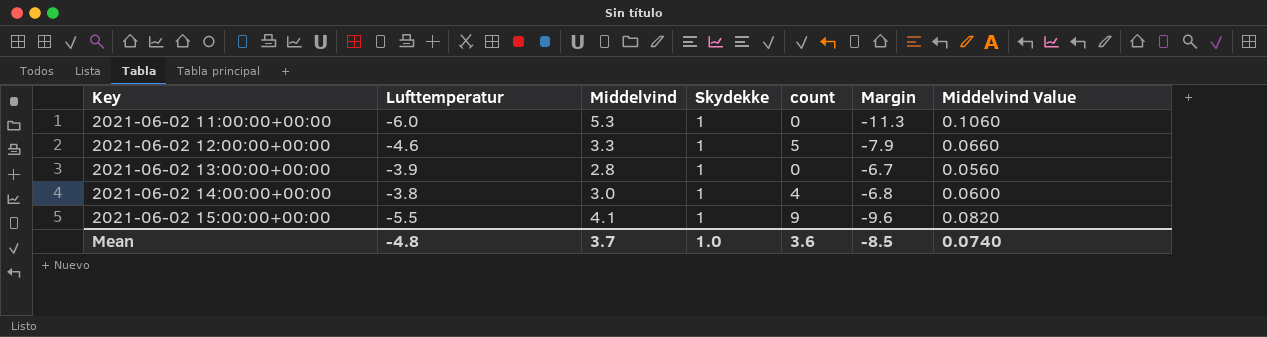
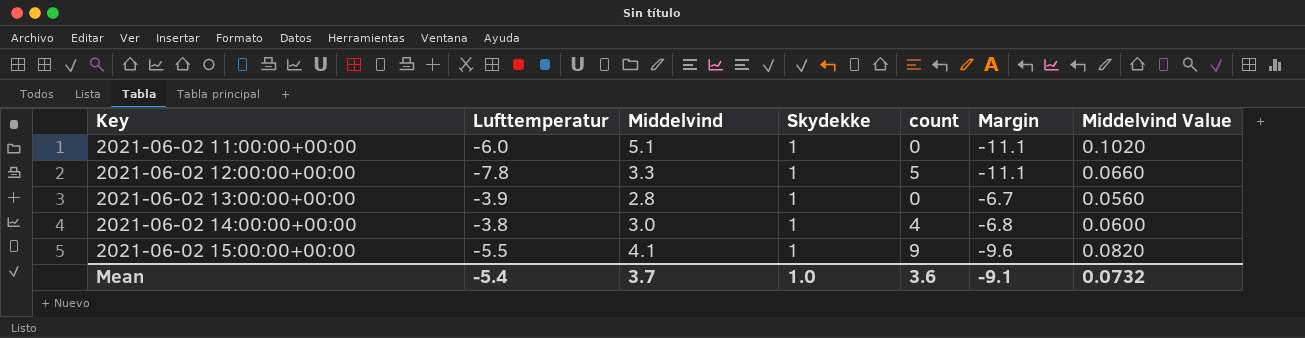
2021-06-02 11:00:00+00:00 | Middelvind: 5.3 -> 5.1
2021-06-02 11:00:00+00:00 | Margin: -11.3 -> -11.1
2021-06-02 11:00:00+00:00 | Middelvind Value: 0.1060 -> 0.1020
2021-06-02 12:00:00+00:00 | Lufttemperatur: -4.6 -> -7.8
2021-06-02 12:00:00+00:00 | Margin: -7.9 -> -11.1
Mean | Lufttemperatur: -4.8 -> -5.4
Mean | Margin: -8.5 -> -9.1
Mean | Middelvind Value: 0.0740 -> 0.0732

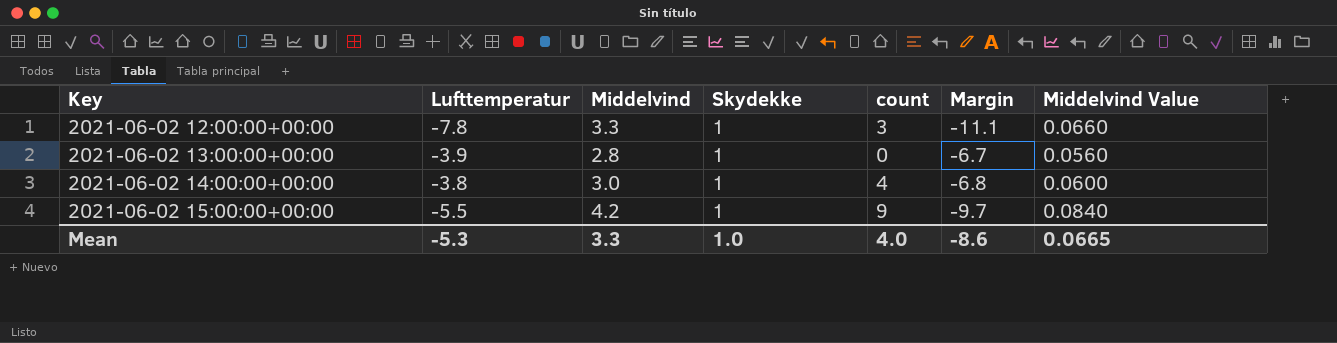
row 2021-06-02 11:00:00+00:00: -6.0 | 5.1 | 1 | 0 | -11.1 | 0.1020 -> none
2021-06-02 12:00:00+00:00 | count: 5 -> 3
2021-06-02 15:00:00+00:00 | Middelvind: 4.1 -> 4.2
2021-06-02 15:00:00+00:00 | Margin: -9.6 -> -9.7
2021-06-02 15:00:00+00:00 | Middelvind Value: 0.0820 -> 0.0840
Mean | Lufttemperatur: -5.4 -> -5.3
Mean | Middelvind: 3.7 -> 3.3
Mean | count: 3.6 -> 4.0
Mean | Margin: -9.1 -> -8.6
Mean | Middelvind Value: 0.0732 -> 0.0665

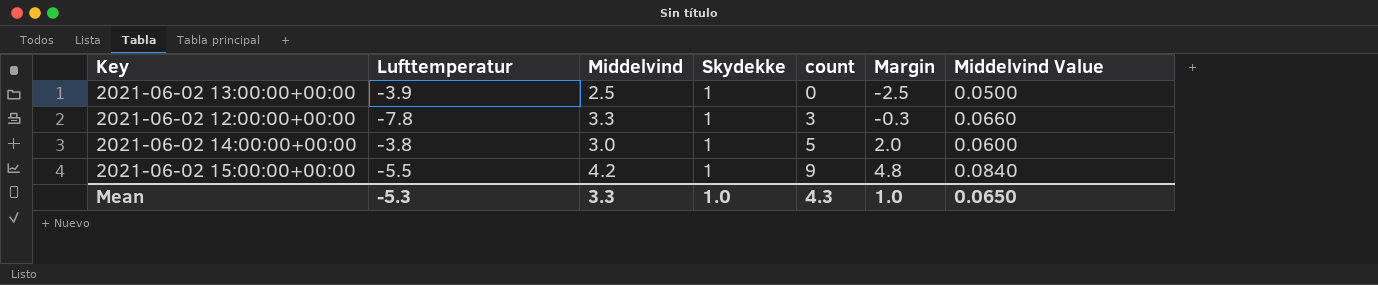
row order: Key ascending -> count ascending
column Margin | formula: [Lufttemperatur] - [Middelvind] -> [count] - [Middelvind]
2021-06-02 13:00:00+00:00 | Middelvind: 2.8 -> 2.5
2021-06-02 13:00:00+00:00 | Middelvind Value: 0.0560 -> 0.0500
2021-06-02 14:00:00+00:00 | count: 4 -> 5
Mean | count: 4.0 -> 4.3
Mean | Margin: -8.6 -> 1.0
Mean | Middelvind Value: 0.0665 -> 0.0650

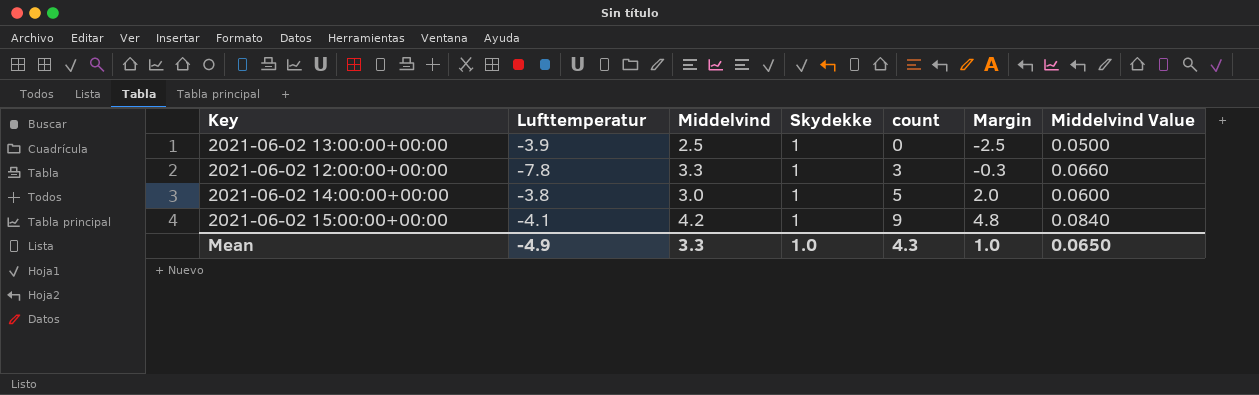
2021-06-02 15:00:00+00:00 | Lufttemperatur: -5.5 -> -4.1
Mean | Lufttemperatur: -5.3 -> -4.9

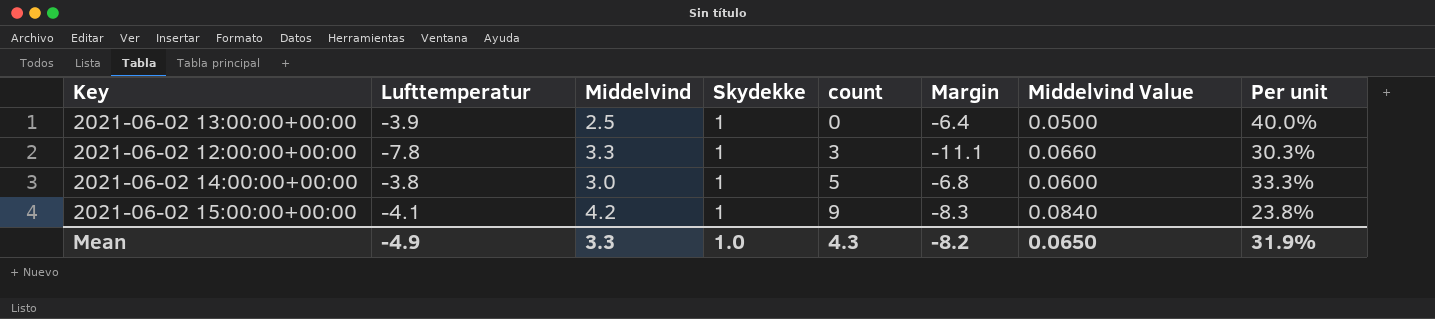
column Margin | formula: [count] - [Middelvind] -> [Lufttemperatur] - [Middelvind]
column Per unit | formula: none -> [Skydekke] / [Middelvind]
Mean | Margin: 1.0 -> -8.2

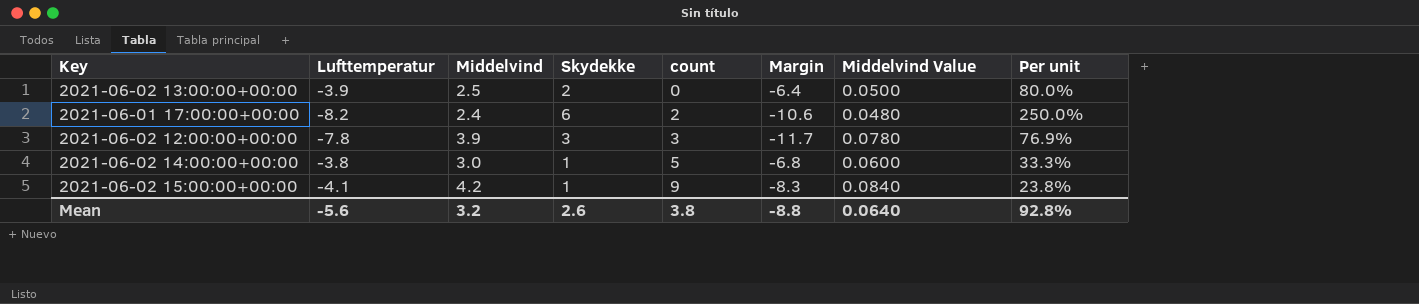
2021-06-02 13:00:00+00:00 | Skydekke: 1 -> 2
2021-06-02 13:00:00+00:00 | Per unit: 40.0% -> 80.0%
row 2021-06-01 17:00:00+00:00: none -> -8.2 | 2.4 | 6 | 2 | -10.6 | 0.0480 | 250.0%
2021-06-02 12:00:00+00:00 | Middelvind: 3.3 -> 3.9
2021-06-02 12:00:00+00:00 | Skydekke: 1 -> 3
2021-06-02 12:00:00+00:00 | Margin: -11.1 -> -11.7
2021-06-02 12:00:00+00:00 | Middelvind Value: 0.0660 -> 0.0780
2021-06-02 12:00:00+00:00 | Per unit: 30.3% -> 76.9%
Mean | Lufttemperatur: -4.9 -> -5.6
Mean | Middelvind: 3.3 -> 3.2
Mean | Skydekke: 1.0 -> 2.6
Mean | count: 4.3 -> 3.8
Mean | Margin: -8.2 -> -8.8
Mean | Middelvind Value: 0.0650 -> 0.0640
Mean | Per unit: 31.9% -> 92.8%

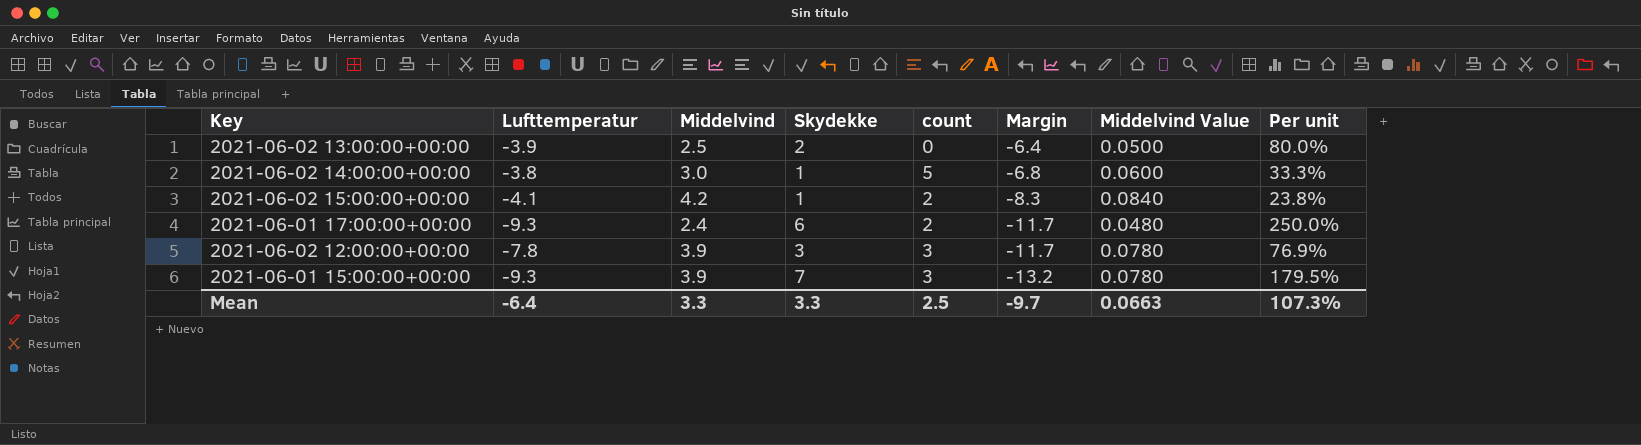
row order: count ascending -> Margin descending
2021-06-02 15:00:00+00:00 | count: 9 -> 2
2021-06-01 17:00:00+00:00 | Lufttemperatur: -8.2 -> -9.3
2021-06-01 17:00:00+00:00 | Margin: -10.6 -> -11.7
row 2021-06-01 15:00:00+00:00: none -> -9.3 | 3.9 | 7 | 3 | -13.2 | 0.0780 | 179.5%
Mean | Lufttemperatur: -5.6 -> -6.4
Mean | Middelvind: 3.2 -> 3.3
Mean | Skydekke: 2.6 -> 3.3
Mean | count: 3.8 -> 2.5
Mean | Margin: -8.8 -> -9.7
Mean | Middelvind Value: 0.0640 -> 0.0663
Mean | Per unit: 92.8% -> 107.3%

